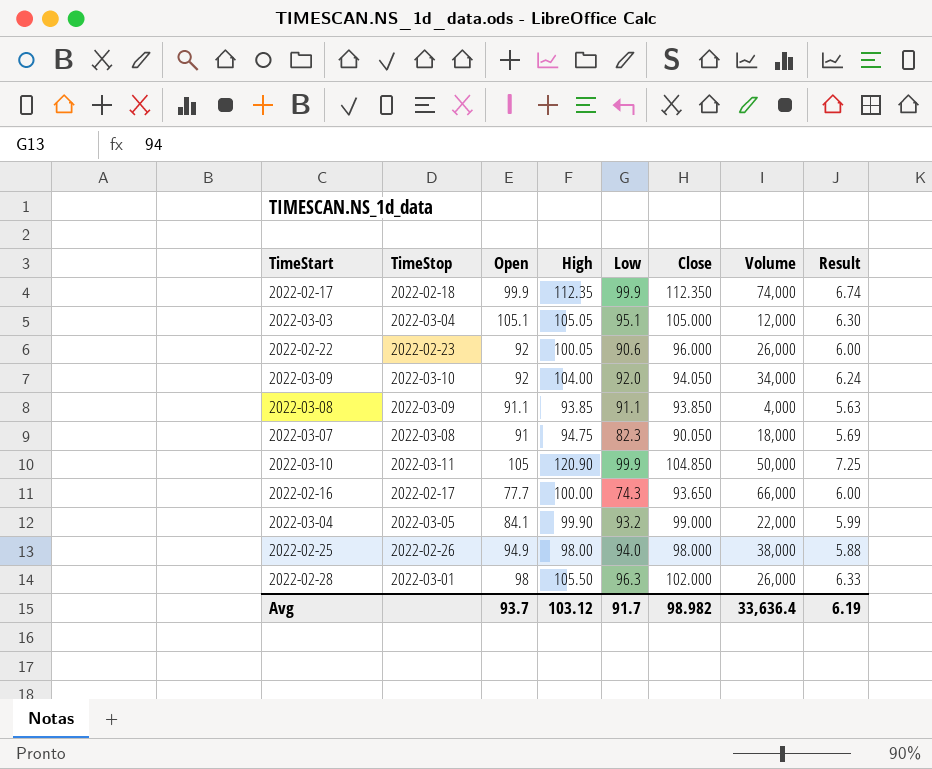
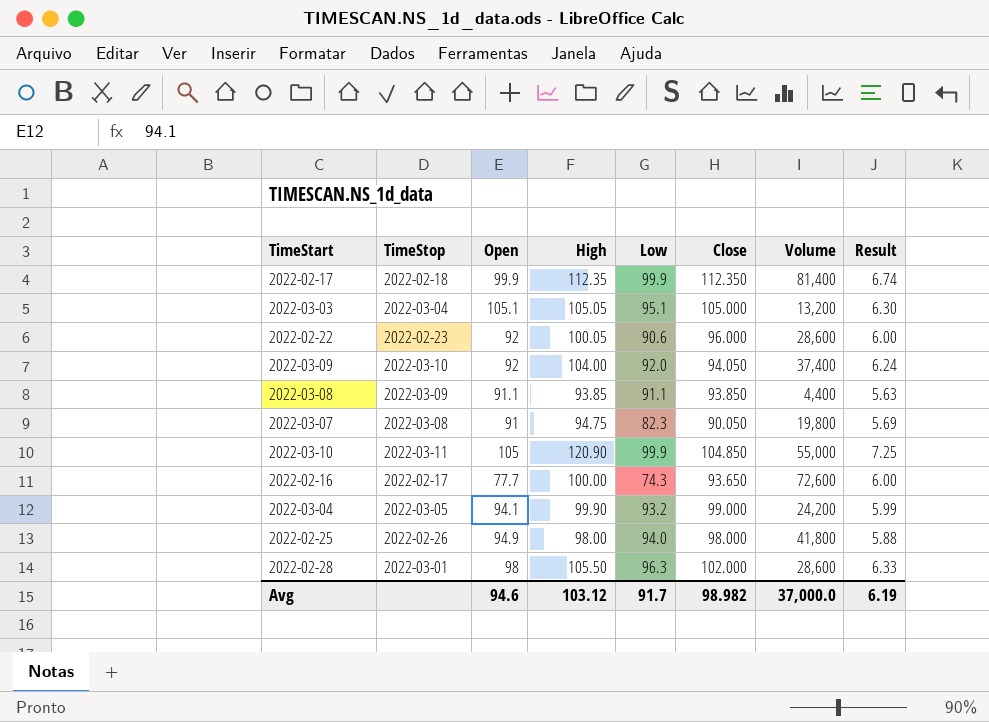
2022-02-17 | Volume: 74,000 -> 81,400
2022-03-03 | Volume: 12,000 -> 13,200
2022-02-22 | Volume: 26,000 -> 28,600
2022-03-09 | Volume: 34,000 -> 37,400
2022-03-08 | Volume: 4,000 -> 4,400
2022-03-07 | Volume: 18,000 -> 19,800
2022-03-10 | Volume: 50,000 -> 55,000
2022-02-16 | Volume: 66,000 -> 72,600
2022-03-04 | Open: 84.1 -> 94.1
2022-03-04 | Volume: 22,000 -> 24,200
2022-02-25 | Volume: 38,000 -> 41,800
2022-02-28 | Volume: 26,000 -> 28,600
Avg | Open: 93.7 -> 94.6
Avg | Volume: 33,636.4 -> 37,000.0

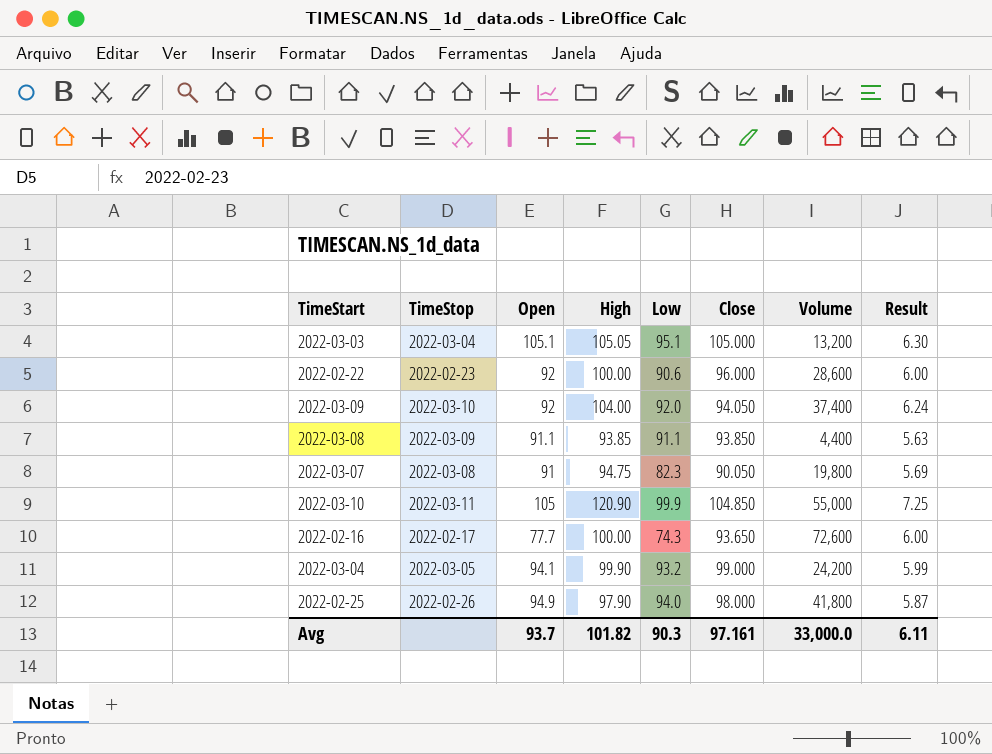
row 2022-02-17: 2022-02-18 | 99.9 | 112.35 | 99.9 | 112.350 | 81,400 | 6.74 -> none
row 2022-02-28: 2022-03-01 | 98 | 105.50 | 96.3 | 102.000 | 28,600 | 6.33 -> none
2022-02-22 | High: 100.05 -> 100.00
2022-02-25 | High: 98.00 -> 97.90
2022-02-25 | Result: 5.88 -> 5.87
Avg | Open: 94.6 -> 93.7
Avg | High: 103.12 -> 101.82
Avg | Low: 91.7 -> 90.3
Avg | Close: 98.982 -> 97.161
Avg | Volume: 37,000.0 -> 33,000.0
Avg | Result: 6.19 -> 6.11

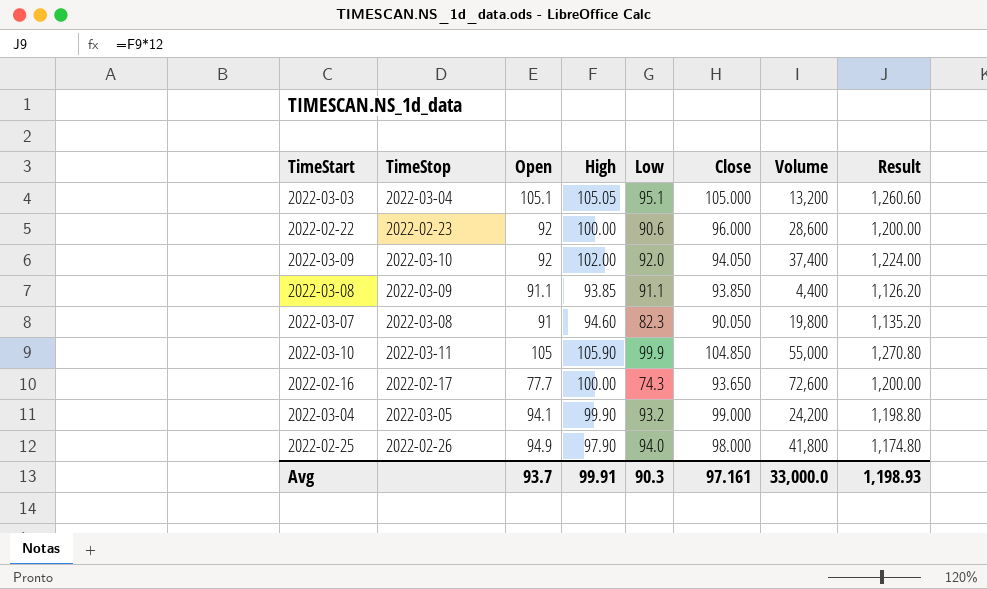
column Result | formula: [High] * 0.06 -> [High] * 12
2022-03-09 | High: 104.00 -> 102.00
2022-03-07 | High: 94.75 -> 94.60
2022-03-10 | High: 120.90 -> 105.90
Avg | High: 101.82 -> 99.91
Avg | Result: 6.11 -> 1,198.93

